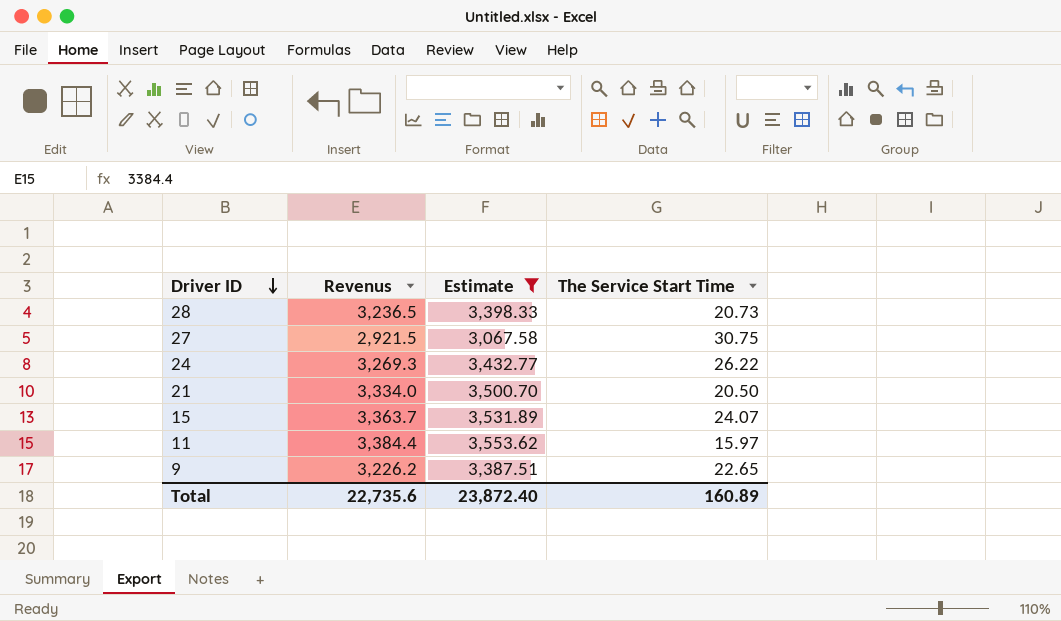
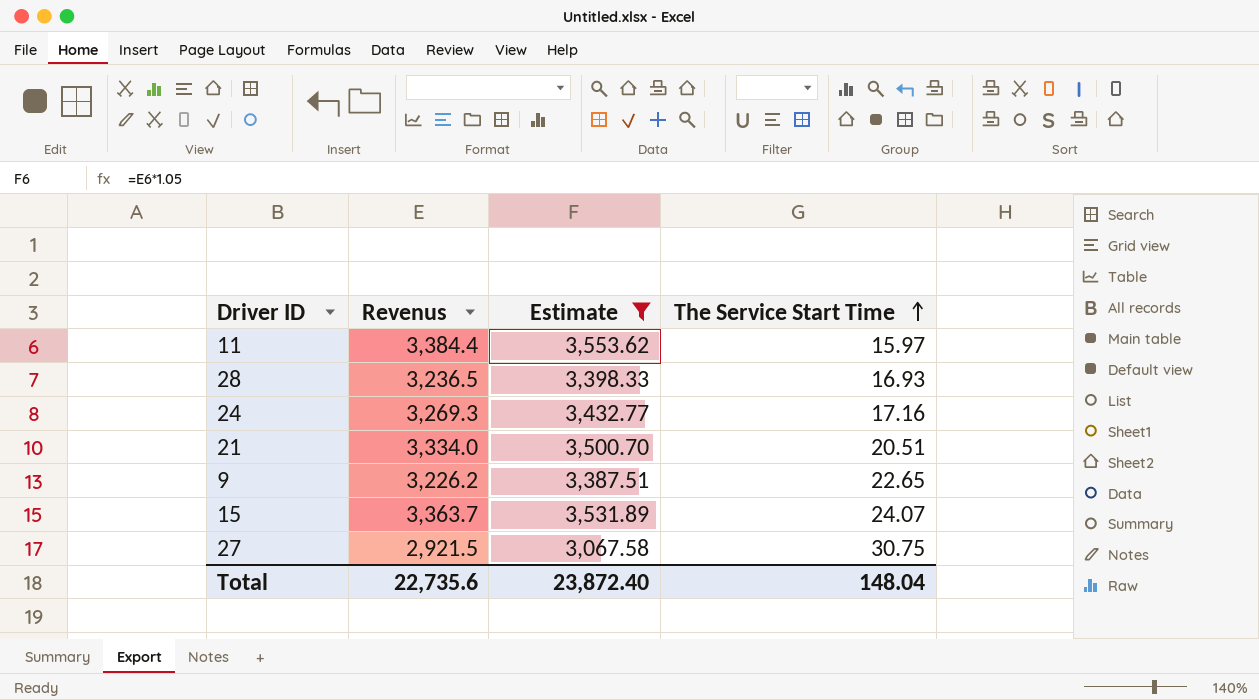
row order: Driver ID descending -> The Service Start Time ascending
28 | The Service Start Time: 20.73 -> 16.93
24 | The Service Start Time: 26.22 -> 17.16
21 | The Service Start Time: 20.50 -> 20.51
Total | The Service Start Time: 160.89 -> 148.04

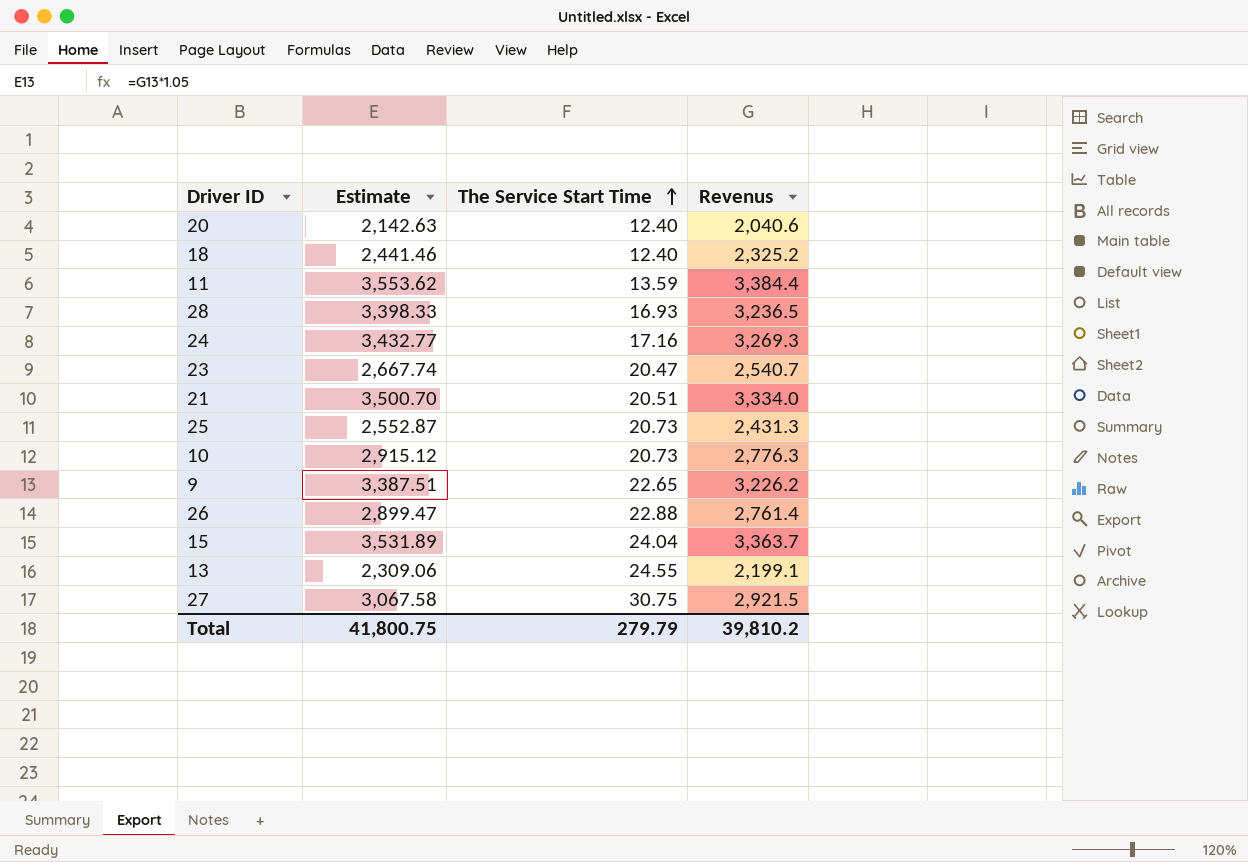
filter: Estimate >= 3,067.58 -> none
column Revenus | position: 2 -> 4
11 | The Service Start Time: 15.97 -> 13.59
15 | The Service Start Time: 24.07 -> 24.04
Total | Estimate: 23,872.40 -> 41,800.75
Total | The Service Start Time: 148.04 -> 279.79
Total | Revenus: 22,735.6 -> 39,810.2

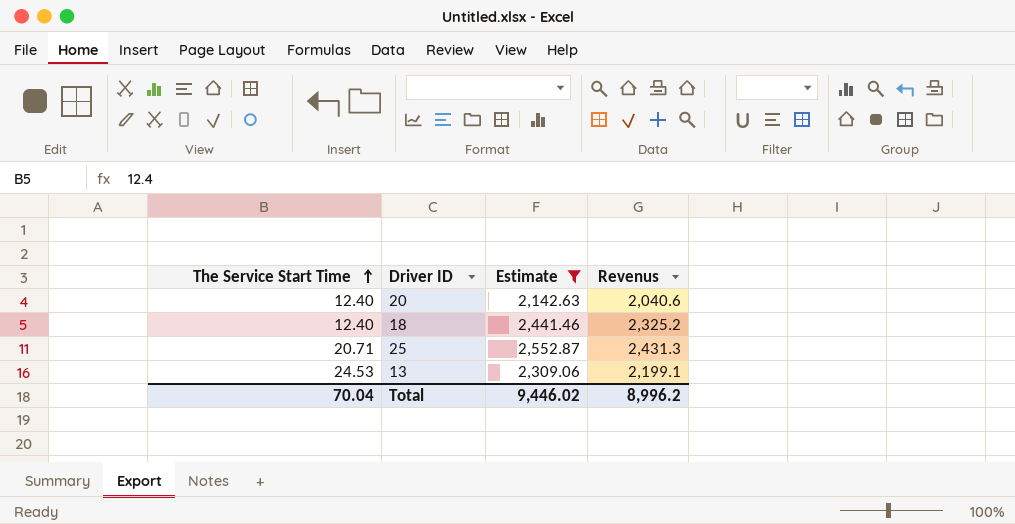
filter: none -> Estimate <= 2,552.87
column The Service Start Time | position: 3 -> 1
25 | The Service Start Time: 20.73 -> 20.71
13 | The Service Start Time: 24.55 -> 24.53
Total | The Service Start Time: 279.79 -> 70.04
Total | Estimate: 41,800.75 -> 9,446.02
Total | Revenus: 39,810.2 -> 8,996.2

